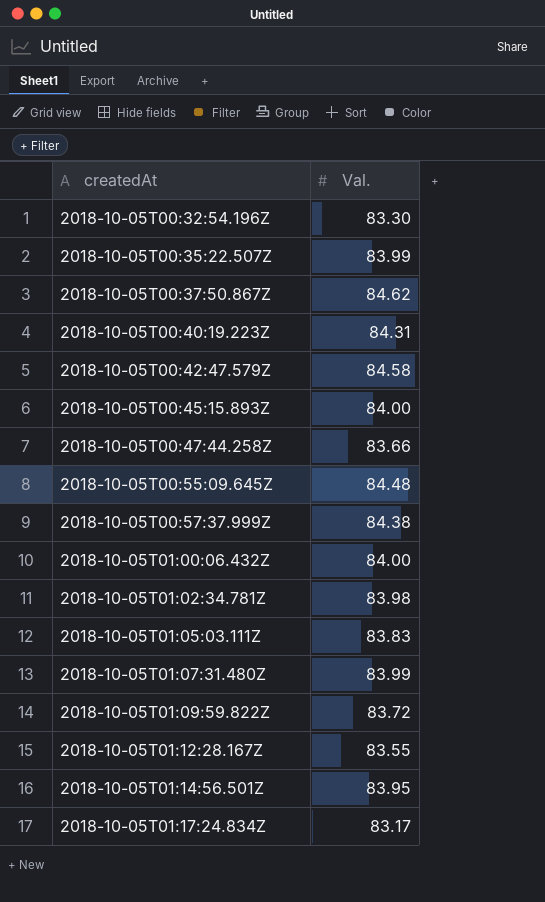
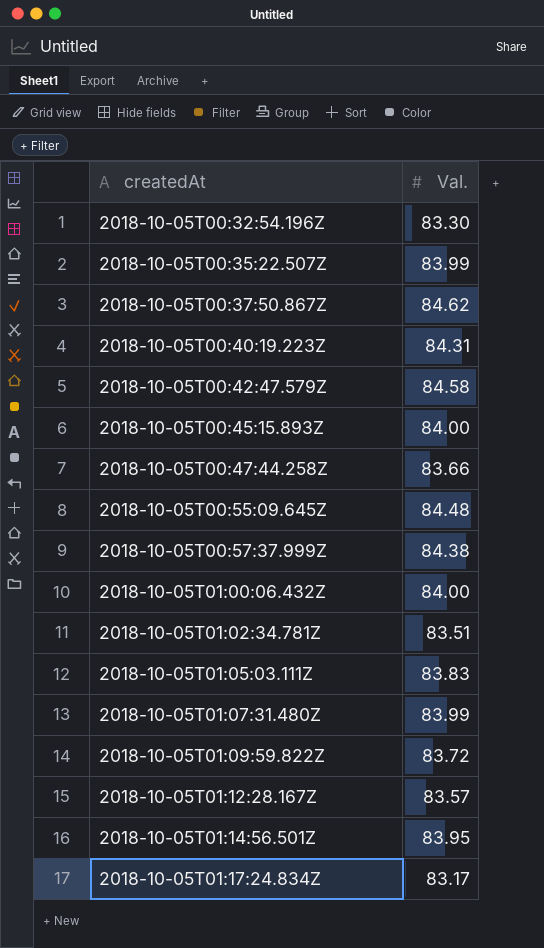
2018-10-05T01:02:34.781Z | Val.: 83.98 -> 83.51
2018-10-05T01:12:28.167Z | Val.: 83.55 -> 83.57

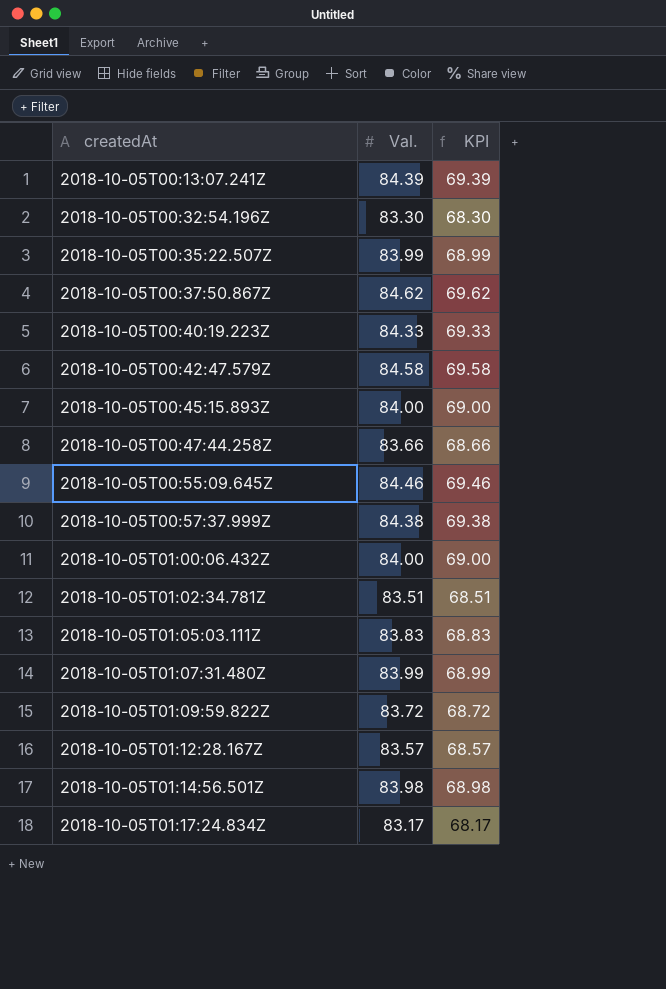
column KPI | formula: none -> [Val.] - 15
row 2018-10-05T00:13:07.241Z: none -> 84.39 | 69.39
2018-10-05T00:40:19.223Z | Val.: 84.31 -> 84.33
2018-10-05T00:55:09.645Z | Val.: 84.48 -> 84.46
2018-10-05T01:14:56.501Z | Val.: 83.95 -> 83.98

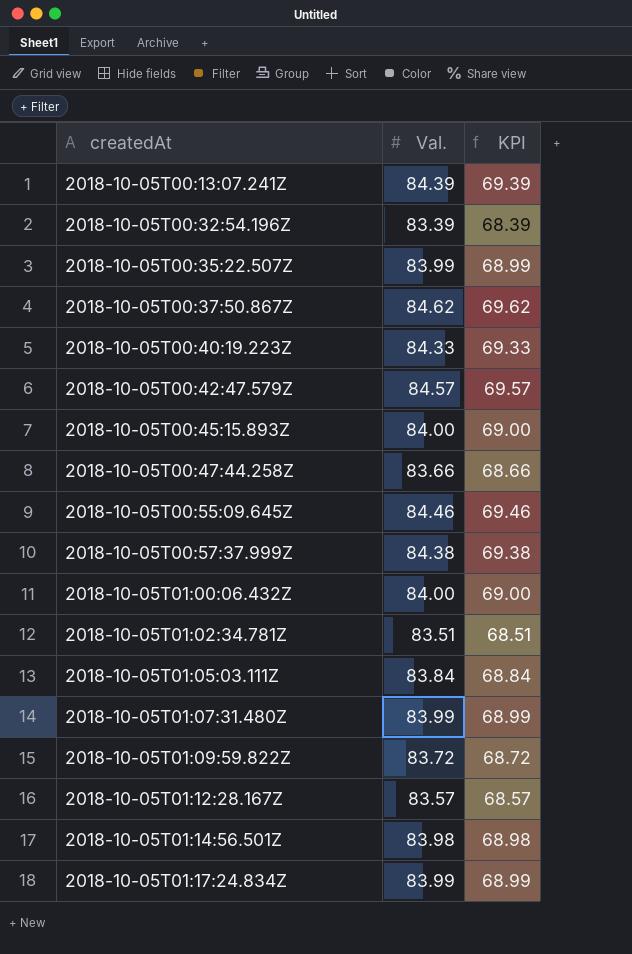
2018-10-05T00:32:54.196Z | Val.: 83.30 -> 83.39
2018-10-05T00:32:54.196Z | KPI: 68.30 -> 68.39
2018-10-05T00:42:47.579Z | Val.: 84.58 -> 84.57
2018-10-05T00:42:47.579Z | KPI: 69.58 -> 69.57
2018-10-05T01:05:03.111Z | Val.: 83.83 -> 83.84
2018-10-05T01:05:03.111Z | KPI: 68.83 -> 68.84
2018-10-05T01:17:24.834Z | Val.: 83.17 -> 83.99
2018-10-05T01:17:24.834Z | KPI: 68.17 -> 68.99

